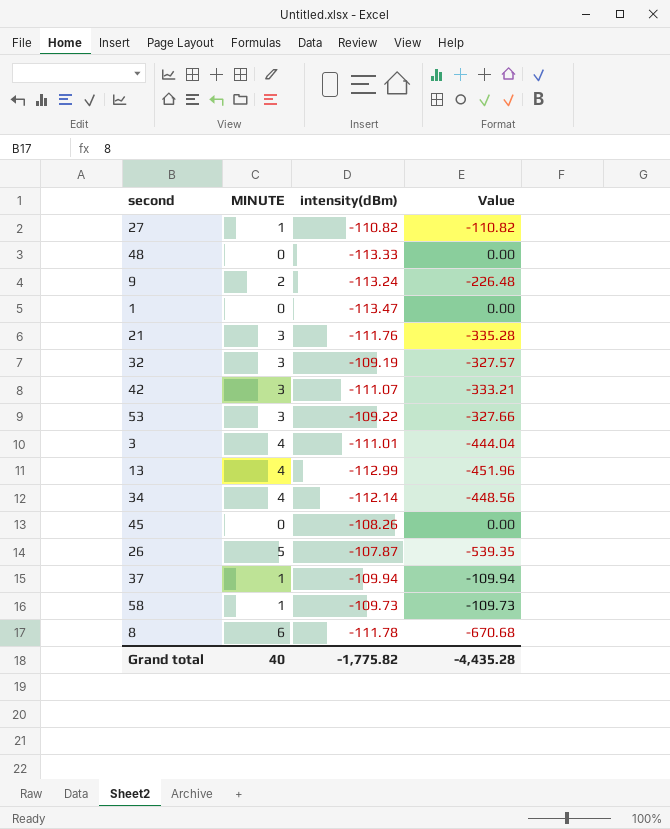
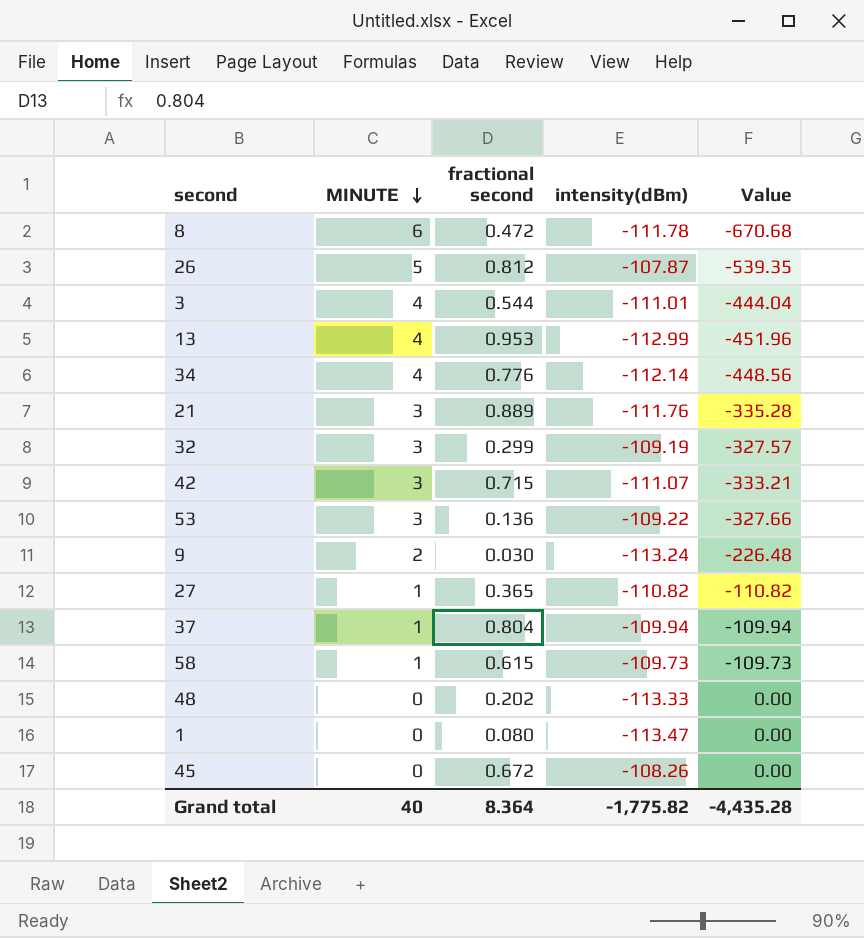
row order: none -> MINUTE descending
column fractional second | position: none -> 3

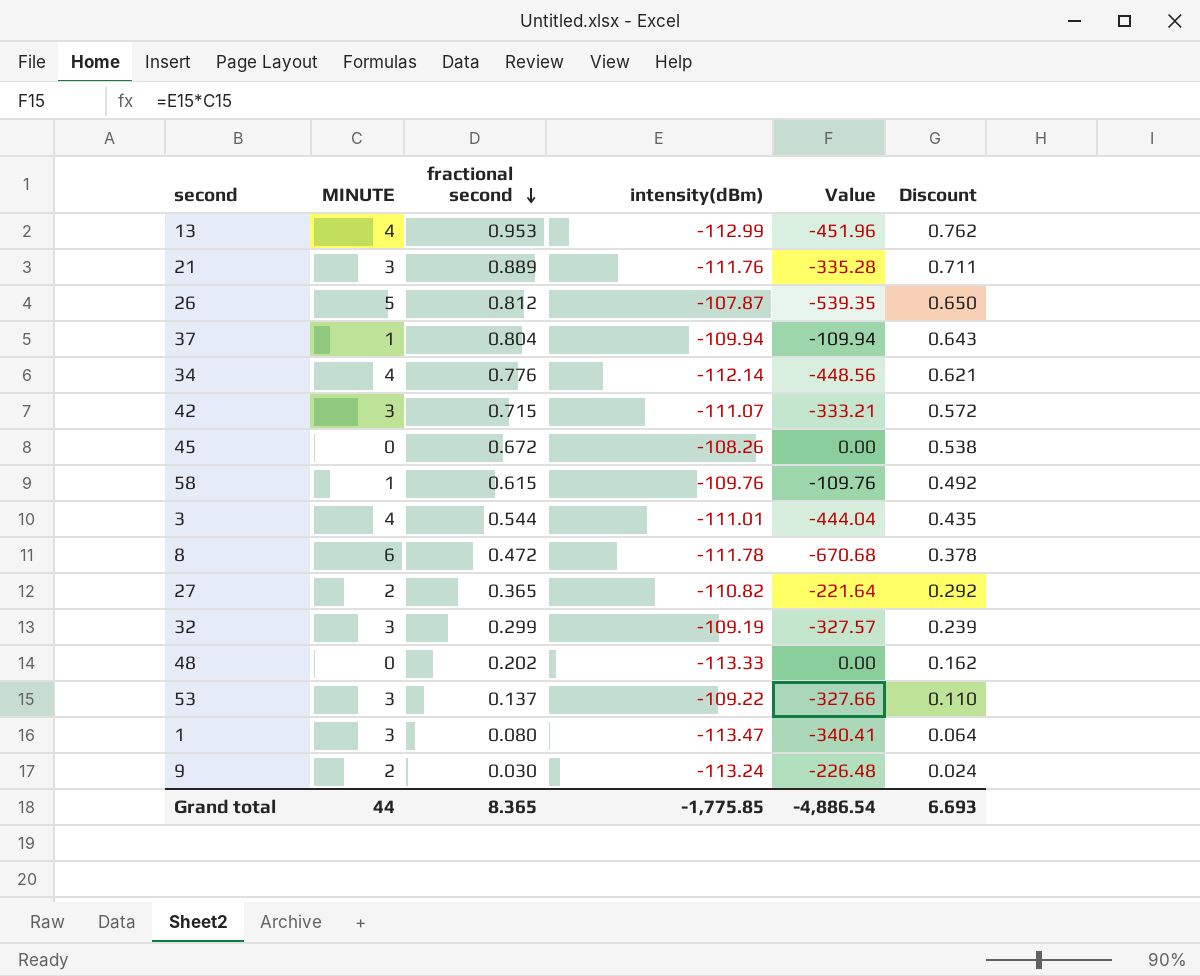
row order: MINUTE descending -> fractional second descending
column Discount | formula: none -> [fractional second] * 0.8
58 | intensity(dBm): -109.73 -> -109.76
58 | Value: -109.73 -> -109.76
27 | MINUTE: 1 -> 2
27 | Value: -110.82 -> -221.64
53 | fractional second: 0.136 -> 0.137
1 | MINUTE: 0 -> 3
1 | Value: 0.00 -> -340.41
Grand total | MINUTE: 40 -> 44
Grand total | fractional second: 8.364 -> 8.365
Grand total | intensity(dBm): -1,775.82 -> -1,775.85
Grand total | Value: -4,435.28 -> -4,886.54

